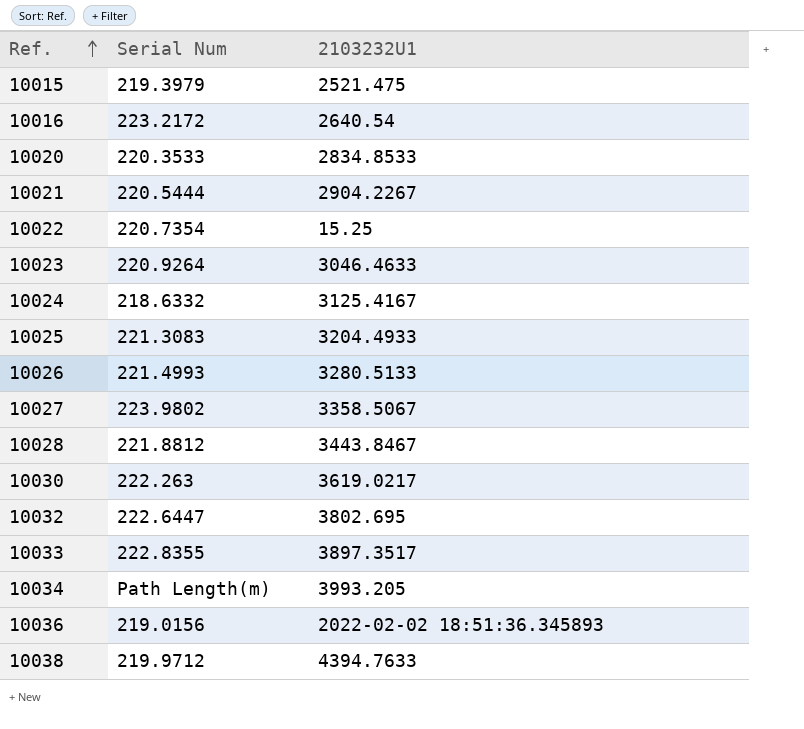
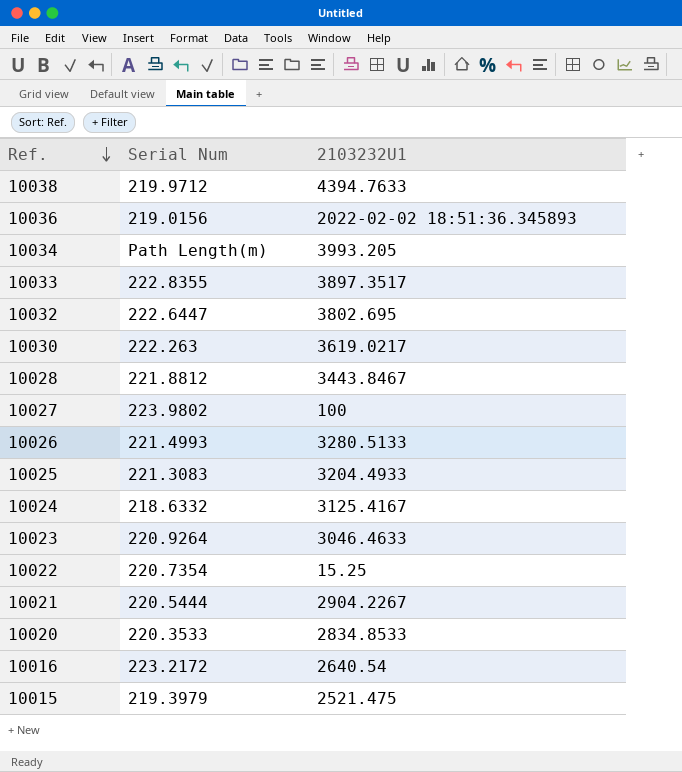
row order: Ref. ascending -> Ref. descending
10027 | 2103232U1: 3358.5067 -> 100

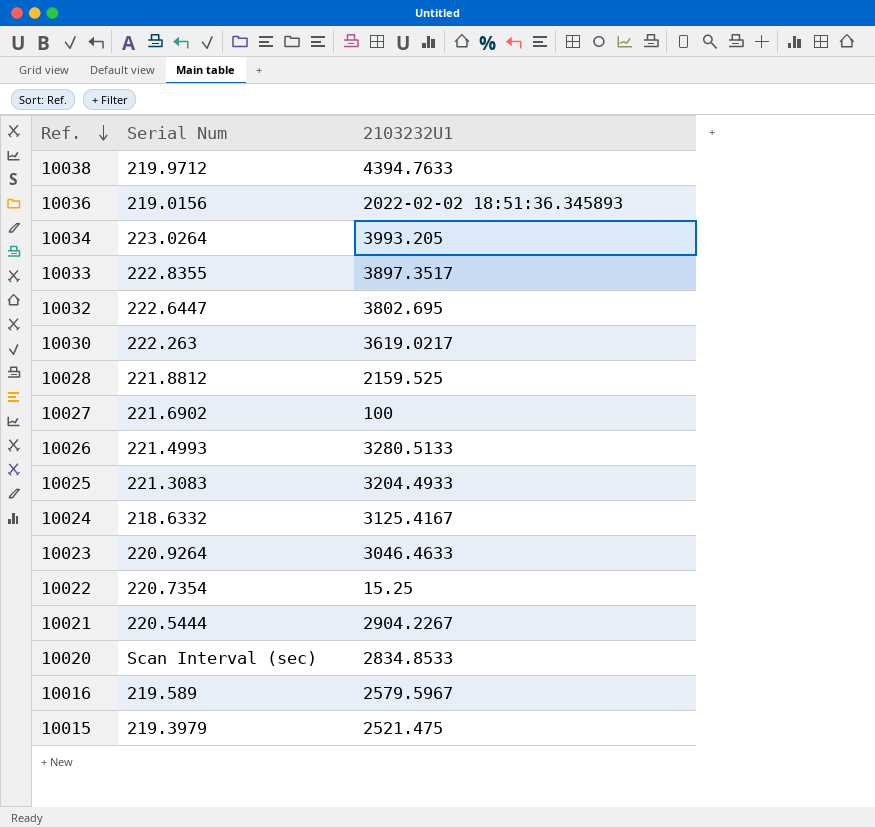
10034 | Serial Num: Path Length(m) -> 223.0264
10028 | 2103232U1: 3443.8467 -> 2159.525
10027 | Serial Num: 223.9802 -> 221.6902
10020 | Serial Num: 220.3533 -> Scan Interval (sec)
10016 | Serial Num: 223.2172 -> 219.589
10016 | 2103232U1: 2640.54 -> 2579.5967

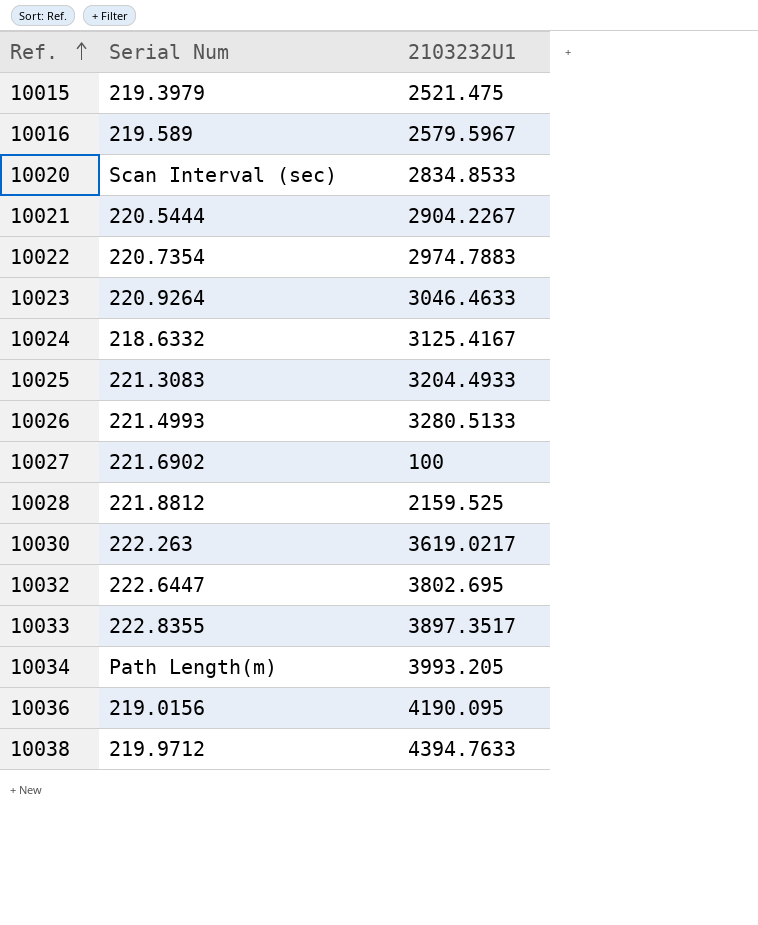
row order: Ref. descending -> Ref. ascending
10022 | 2103232U1: 15.25 -> 2974.7883
10034 | Serial Num: 223.0264 -> Path Length(m)
10036 | 2103232U1: 2022-02-02 18:51:36.345893 -> 4190.095

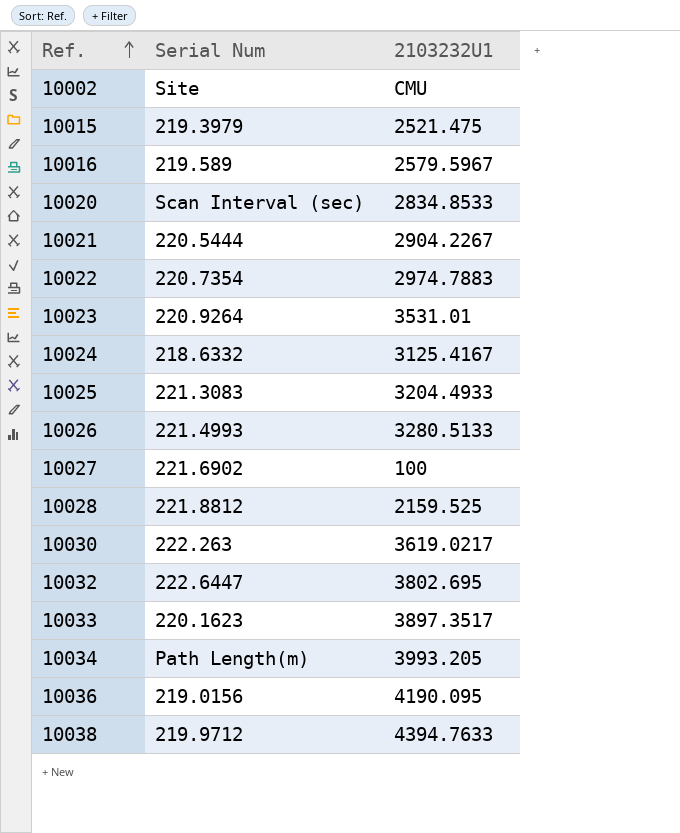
row 10002: none -> Site | CMU
10023 | 2103232U1: 3046.4633 -> 3531.01
10033 | Serial Num: 222.8355 -> 220.1623

